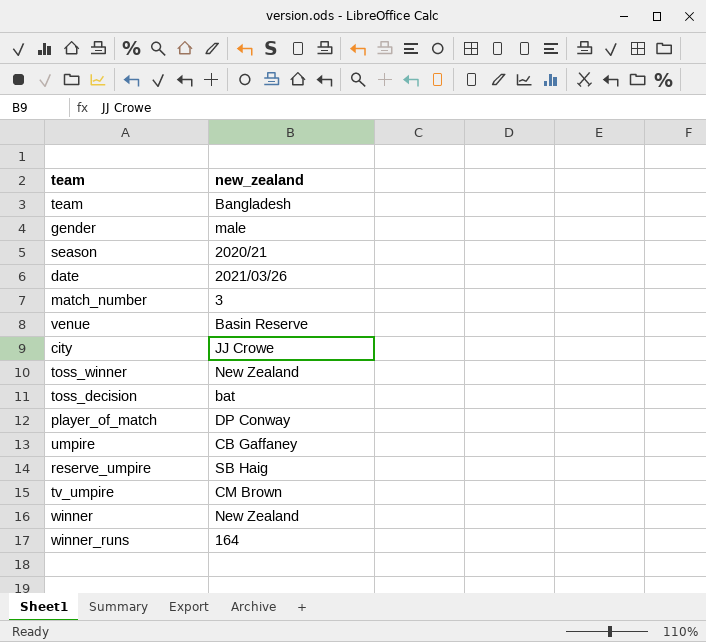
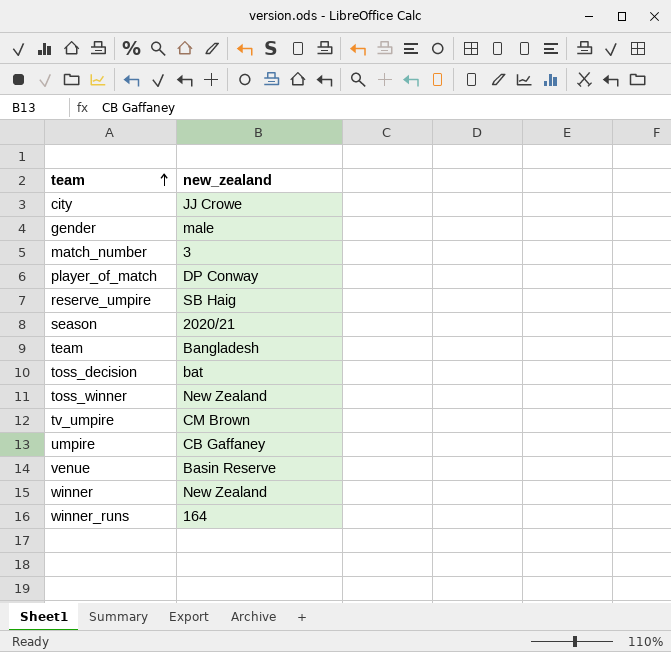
row order: none -> team ascending
row date: 2021/03/26 -> none

